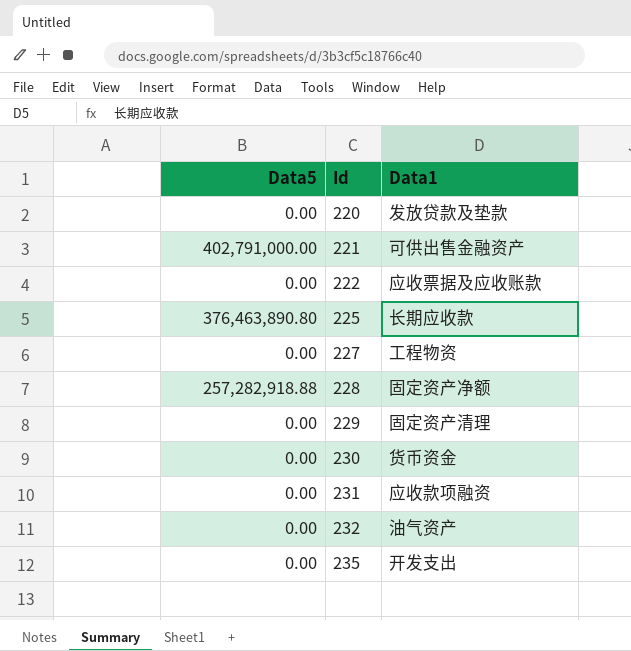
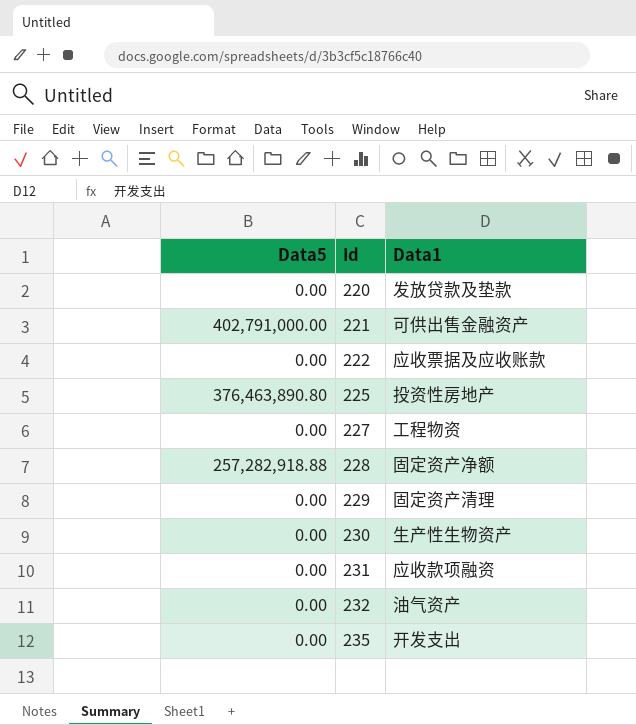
225 | Data1: 长期应收款 -> 投资性房地产
230 | Data1: 货币资金 -> 生产性生物资产

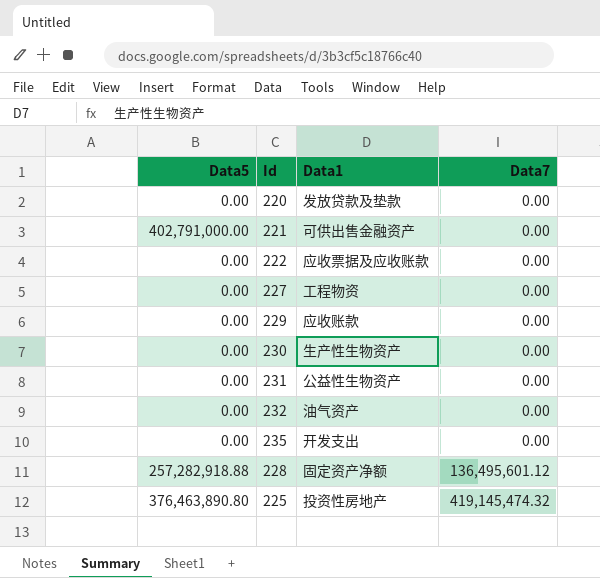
row order: Id ascending -> Data7 ascending
column Data7 | position: none -> 4
229 | Data1: 固定资产清理 -> 应收账款
231 | Data1: 应收款项融资 -> 公益性生物资产

